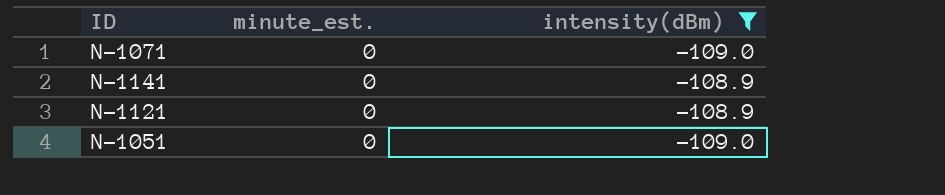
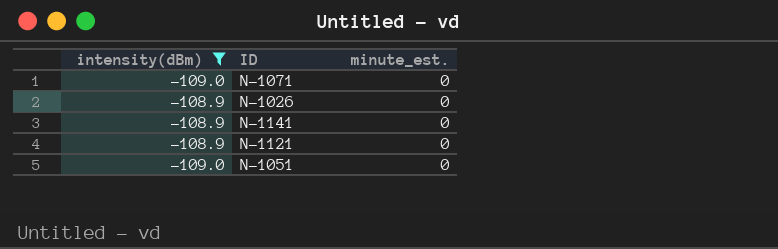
column intensity(dBm) | position: 3 -> 1
row N-1026: none -> -108.9 | 0

